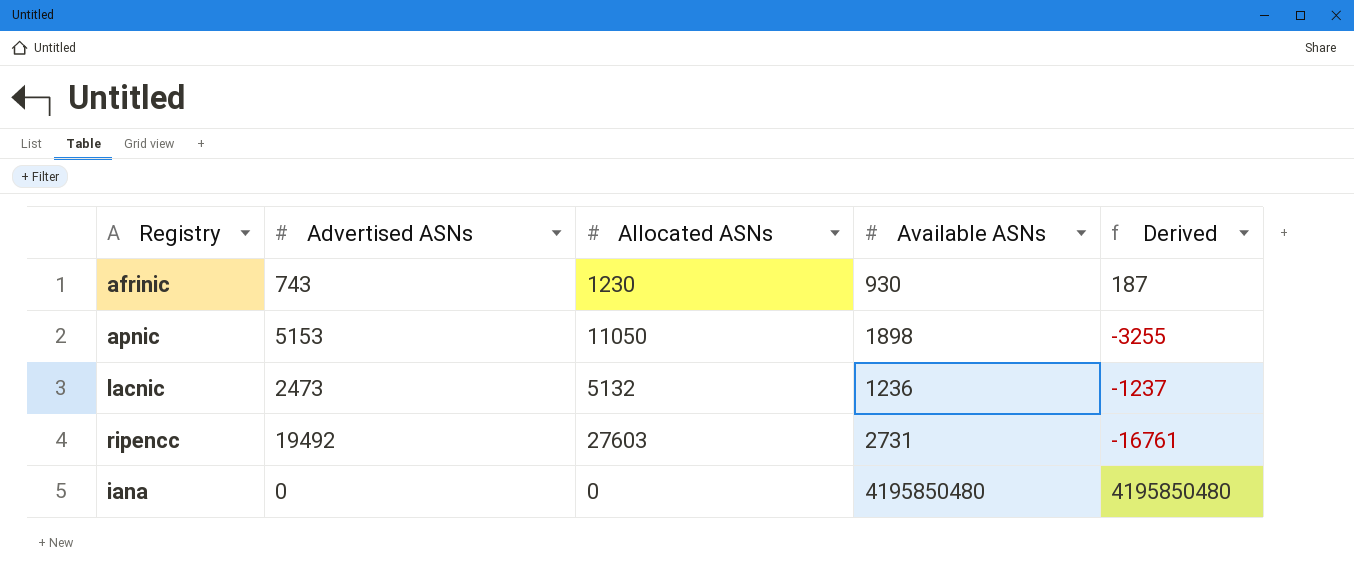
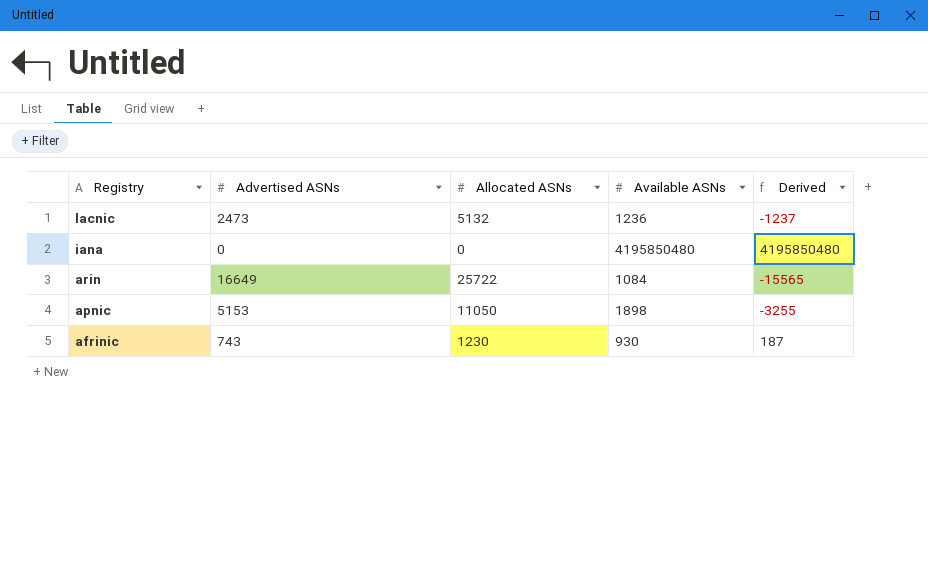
row order: none -> Registry descending
row ripencc: 19492 | 27603 | 2731 | -16761 -> none
row arin: none -> 16649 | 25722 | 1084 | -15565

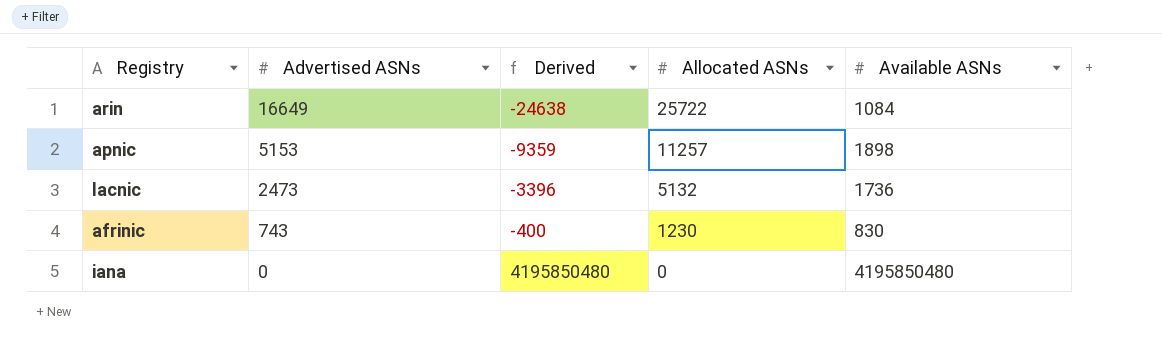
row order: Registry descending -> Advertised ASNs descending
column Derived | formula: [Available ASNs] - [Advertised ASNs] -> [Available ASNs] - [Allocated ASNs]
column Derived | position: 5 -> 3
apnic | Allocated ASNs: 11050 -> 11257
lacnic | Available ASNs: 1236 -> 1736
afrinic | Available ASNs: 930 -> 830

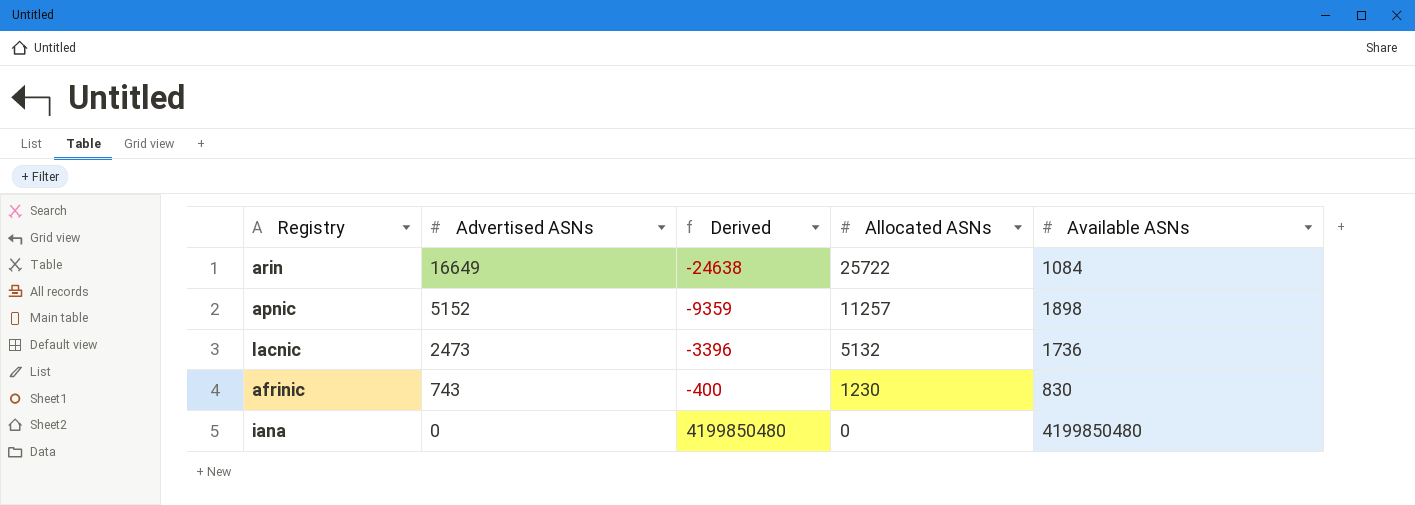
apnic | Advertised ASNs: 5153 -> 5152
iana | Derived: 4195850480 -> 4199850480
iana | Available ASNs: 4195850480 -> 4199850480

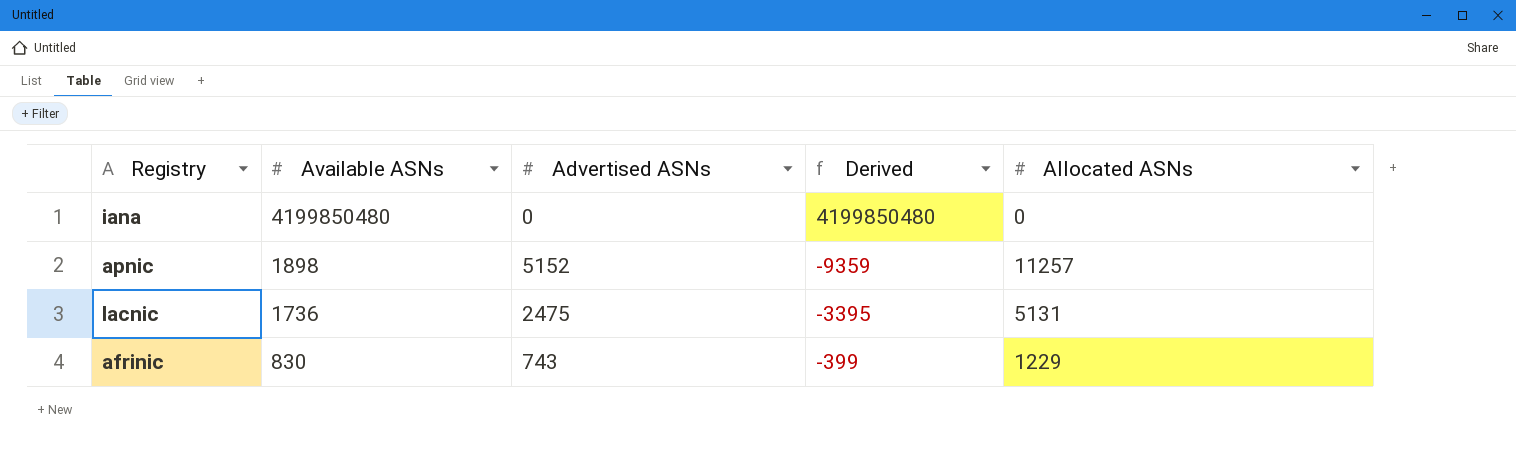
row order: Advertised ASNs descending -> Available ASNs descending
column Available ASNs | position: 5 -> 2
row arin: 16649 | -24638 | 25722 | 1084 -> none
lacnic | Advertised ASNs: 2473 -> 2475
lacnic | Derived: -3396 -> -3395
lacnic | Allocated ASNs: 5132 -> 5131
afrinic | Derived: -400 -> -399
afrinic | Allocated ASNs: 1230 -> 1229

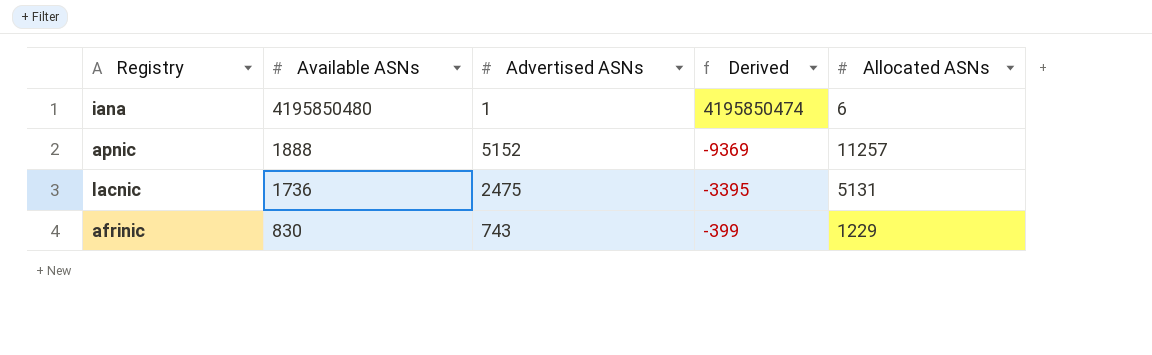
iana | Available ASNs: 4199850480 -> 4195850480
iana | Advertised ASNs: 0 -> 1
iana | Derived: 4199850480 -> 4195850474
iana | Allocated ASNs: 0 -> 6
apnic | Available ASNs: 1898 -> 1888
apnic | Derived: -9359 -> -9369

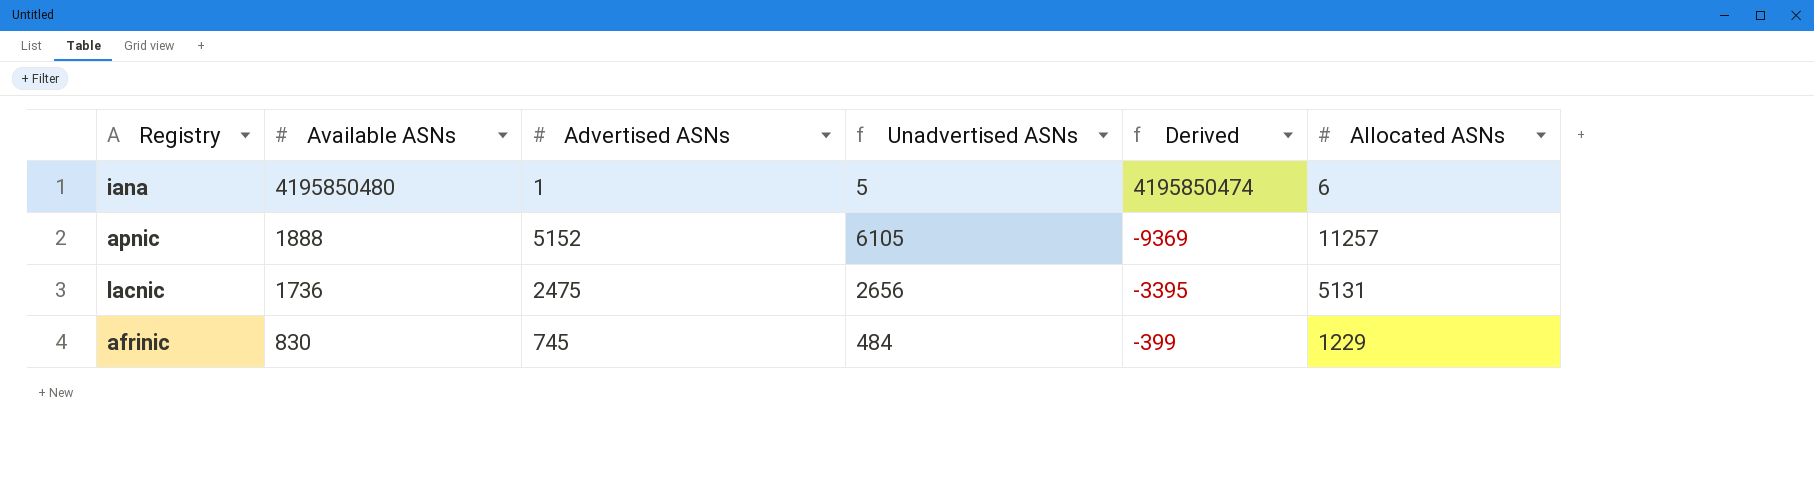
column Unadvertised ASNs | formula: none -> [Allocated ASNs] - [Advertised ASNs]
afrinic | Advertised ASNs: 743 -> 745

